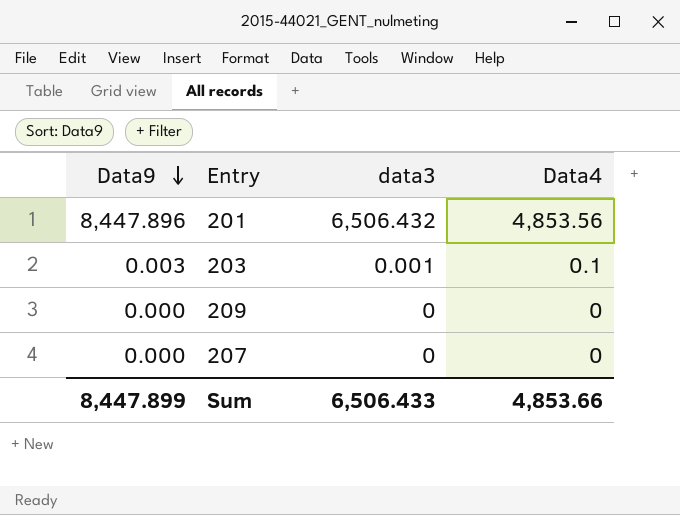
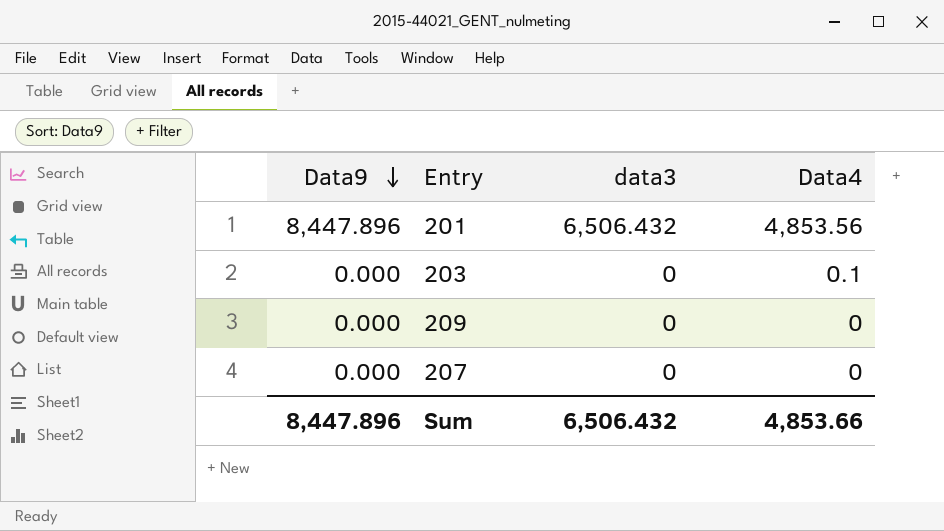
203 | Data9: 0.003 -> 0.000
203 | data3: 0.001 -> 0
Sum | Data9: 8,447.899 -> 8,447.896
Sum | data3: 6,506.433 -> 6,506.432

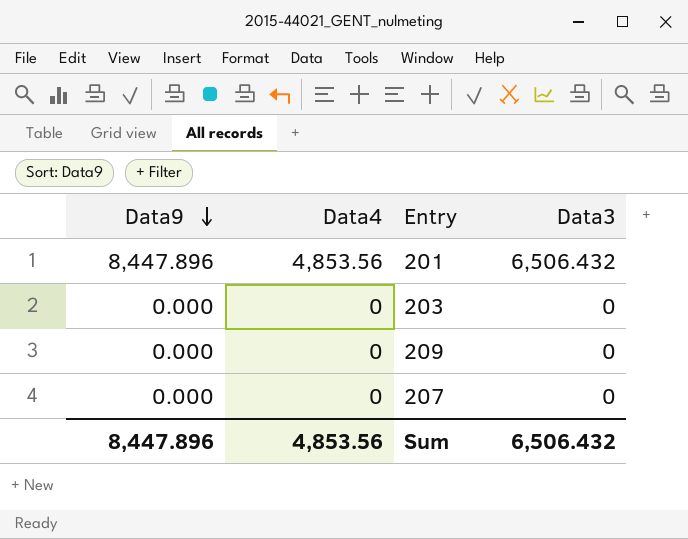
column Data4 | position: 4 -> 2
column name: data3 -> Data3
203 | Data4: 0.1 -> 0
Sum | Data4: 4,853.66 -> 4,853.56

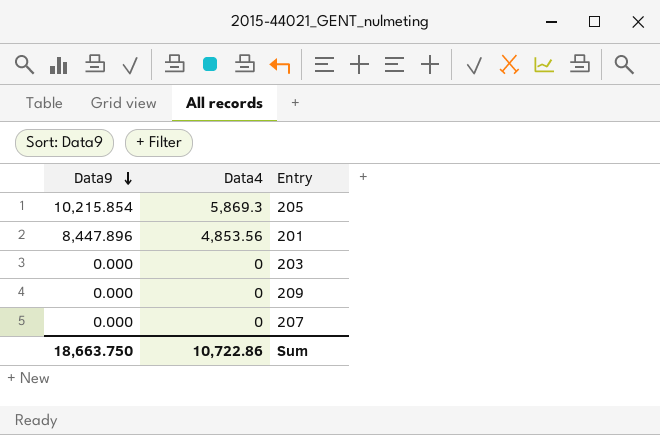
column Data3 | position: 4 -> none
row 205: none -> 10,215.854 | 5,869.3
Sum | Data9: 8,447.896 -> 18,663.750
Sum | Data4: 4,853.56 -> 10,722.86

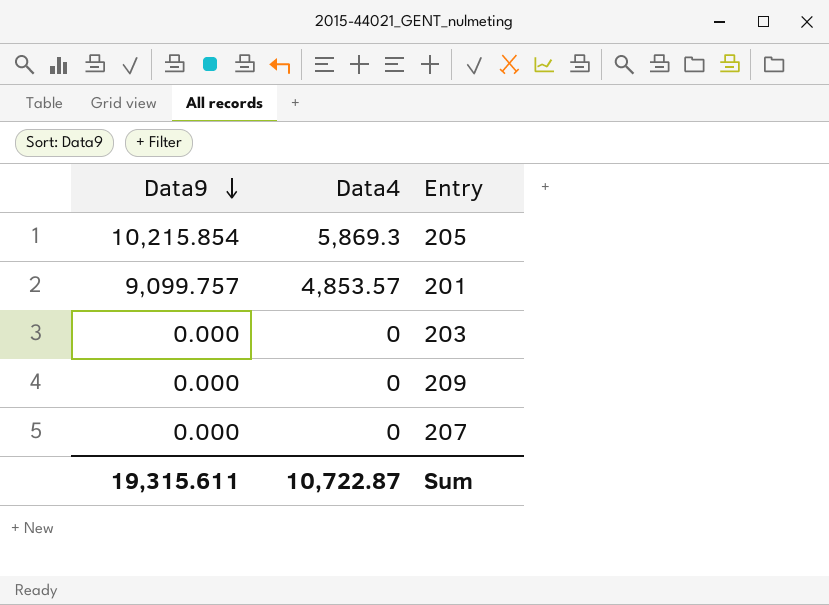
201 | Data9: 8,447.896 -> 9,099.757
201 | Data4: 4,853.56 -> 4,853.57
Sum | Data9: 18,663.750 -> 19,315.611
Sum | Data4: 10,722.86 -> 10,722.87

